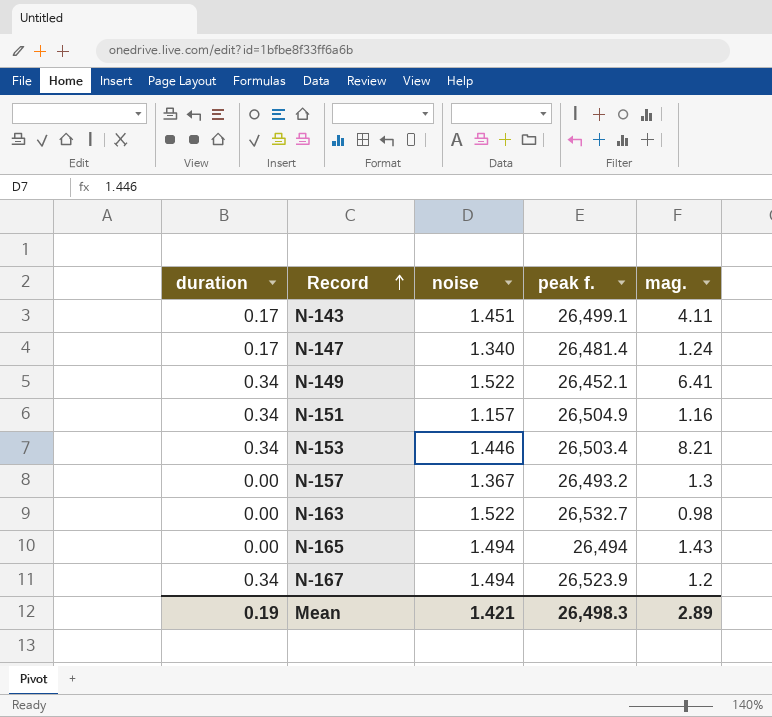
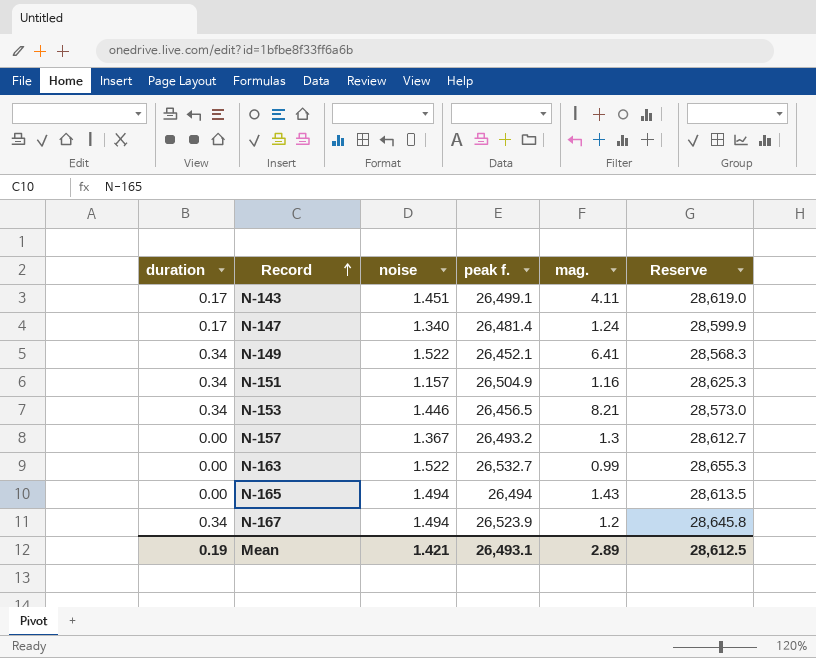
column Reserve | formula: none -> [peak f.] * 1.08
N-153 | peak f.: 26,503.4 -> 26,456.5
N-163 | mag.: 0.98 -> 0.99
Mean | peak f.: 26,498.3 -> 26,493.1

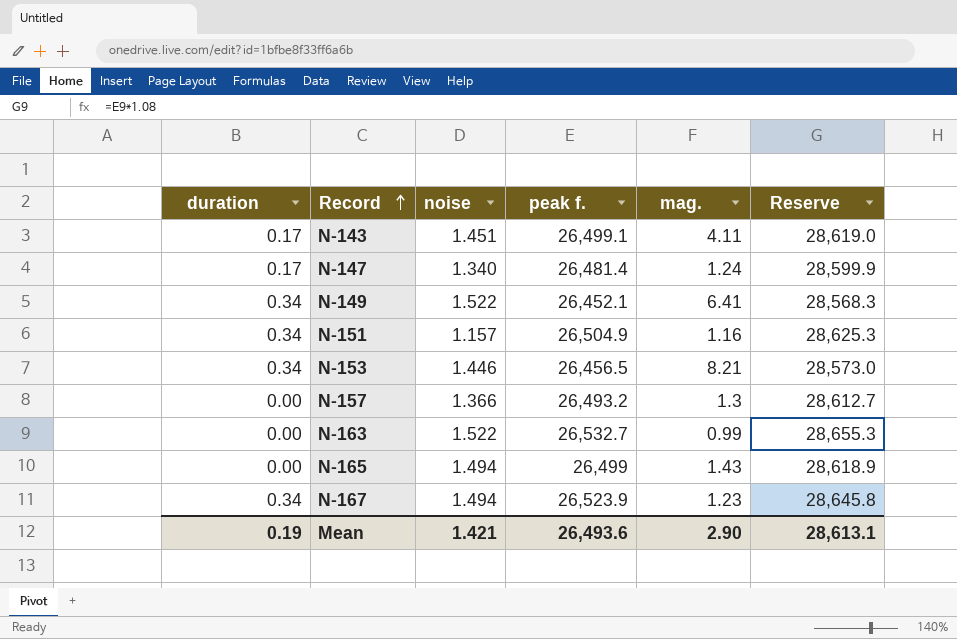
N-157 | noise: 1.367 -> 1.366
N-165 | peak f.: 26,494 -> 26,499
N-165 | Reserve: 28,613.5 -> 28,618.9
N-167 | mag.: 1.2 -> 1.23
Mean | peak f.: 26,493.1 -> 26,493.6
Mean | mag.: 2.89 -> 2.90
Mean | Reserve: 28,612.5 -> 28,613.1

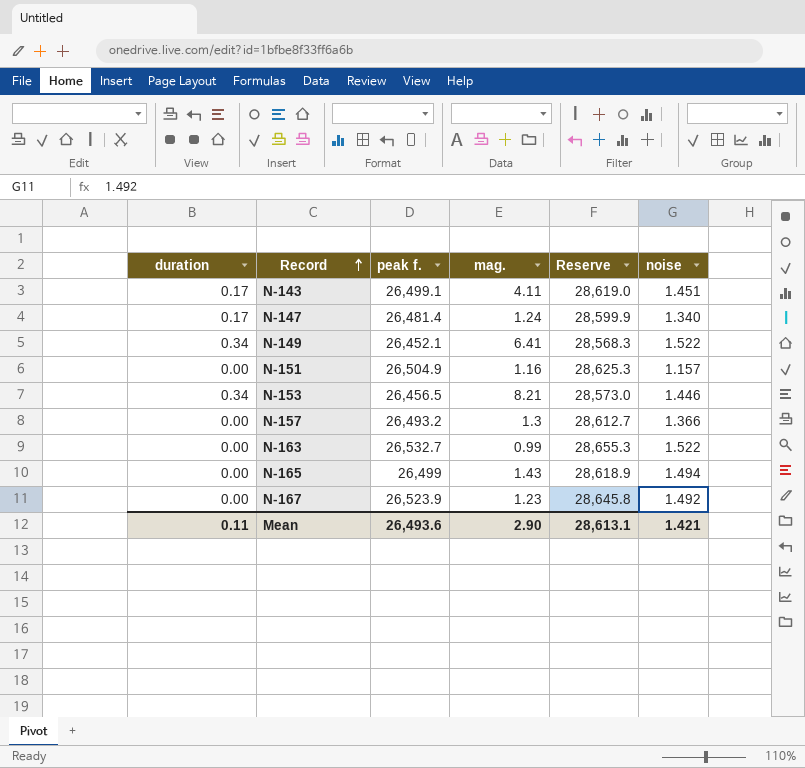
column noise | position: 3 -> 6
N-151 | duration: 0.34 -> 0.00
N-167 | duration: 0.34 -> 0.00
N-167 | noise: 1.494 -> 1.492
Mean | duration: 0.19 -> 0.11

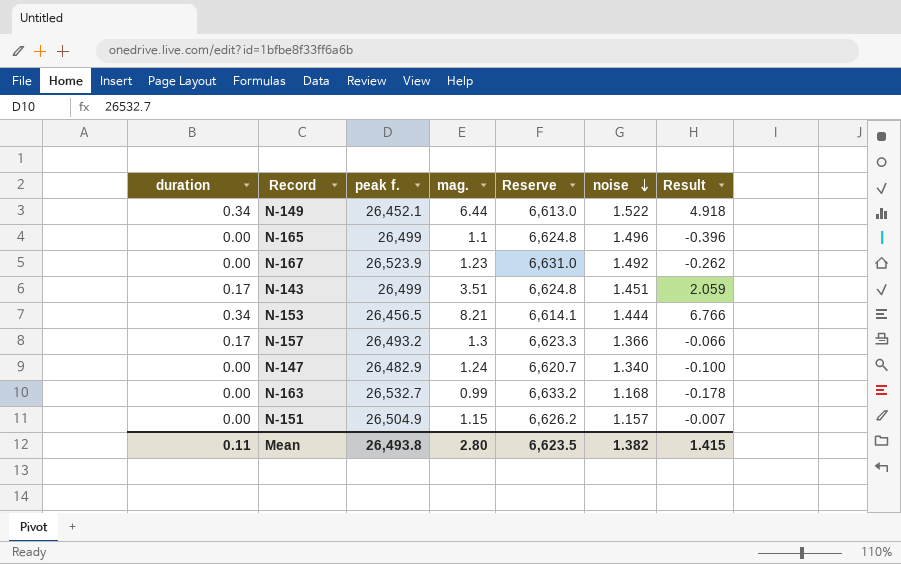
row order: Record ascending -> noise descending
column Reserve | formula: [peak f.] * 1.08 -> [peak f.] * 0.25
column Result | formula: none -> [mag.] - [noise]
N-149 | mag.: 6.41 -> 6.44
N-165 | mag.: 1.43 -> 1.1
N-165 | noise: 1.494 -> 1.496
N-143 | peak f.: 26,499.1 -> 26,499
N-143 | mag.: 4.11 -> 3.51
N-153 | noise: 1.446 -> 1.444
N-157 | duration: 0.00 -> 0.17
N-147 | duration: 0.17 -> 0.00
N-147 | peak f.: 26,481.4 -> 26,482.9
N-163 | noise: 1.522 -> 1.168
N-151 | mag.: 1.16 -> 1.15
Mean | peak f.: 26,493.6 -> 26,493.8
Mean | mag.: 2.90 -> 2.80
Mean | Reserve: 28,613.1 -> 6,623.5
Mean | noise: 1.421 -> 1.382

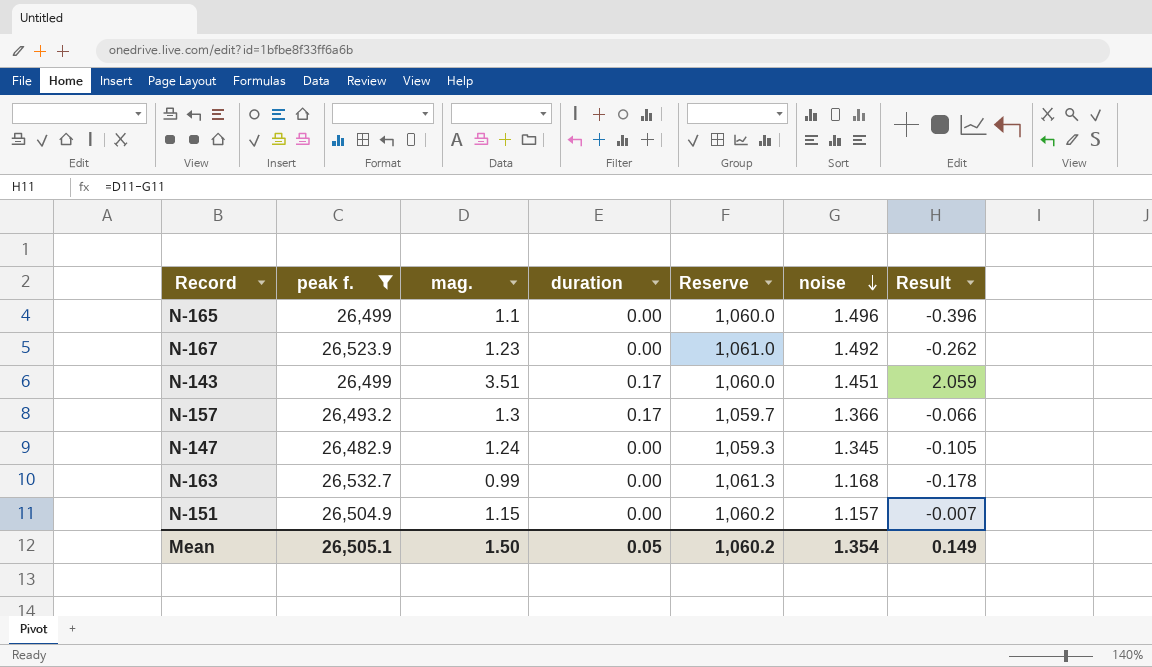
filter: none -> peak f. >= 26,482.9
column duration | position: 1 -> 4
column Reserve | formula: [peak f.] * 0.25 -> [peak f.] * 0.04
N-147 | noise: 1.340 -> 1.345
N-147 | Result: -0.100 -> -0.105
Mean | peak f.: 26,493.8 -> 26,505.1
Mean | mag.: 2.80 -> 1.50
Mean | duration: 0.11 -> 0.05
Mean | Reserve: 6,623.5 -> 1,060.2
Mean | noise: 1.382 -> 1.354
Mean | Result: 1.415 -> 0.149

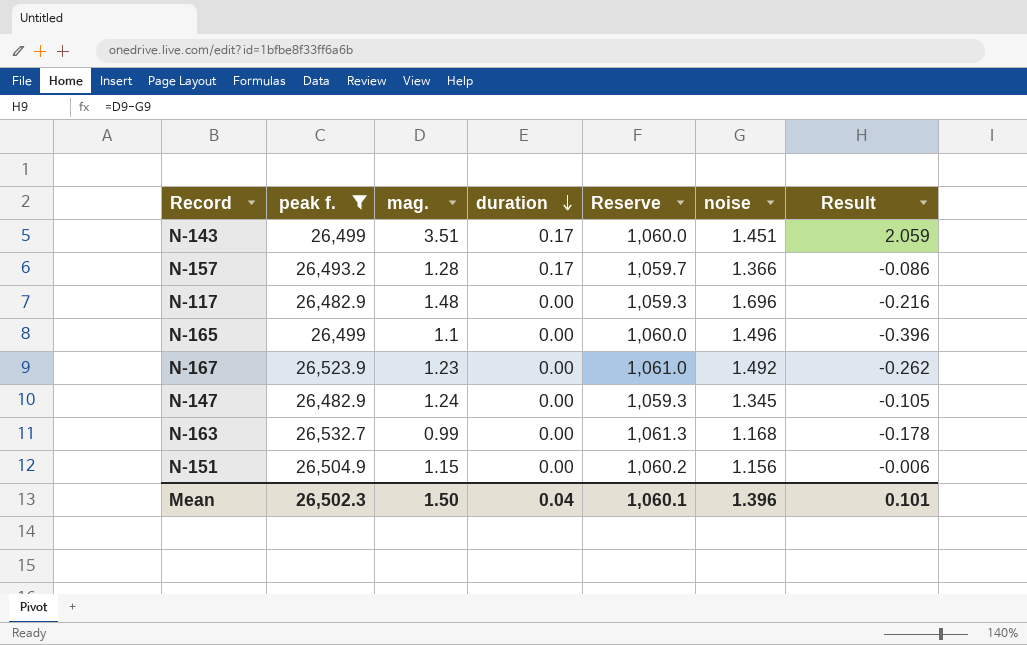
row order: noise descending -> duration descending
N-157 | mag.: 1.3 -> 1.28
N-157 | Result: -0.066 -> -0.086
row N-117: none -> 26,482.9 | 1.48 | 0.00 | 1,059.3 | 1.696 | -0.216
N-151 | noise: 1.157 -> 1.156
N-151 | Result: -0.007 -> -0.006
Mean | peak f.: 26,505.1 -> 26,502.3
Mean | duration: 0.05 -> 0.04
Mean | Reserve: 1,060.2 -> 1,060.1
Mean | noise: 1.354 -> 1.396
Mean | Result: 0.149 -> 0.101

